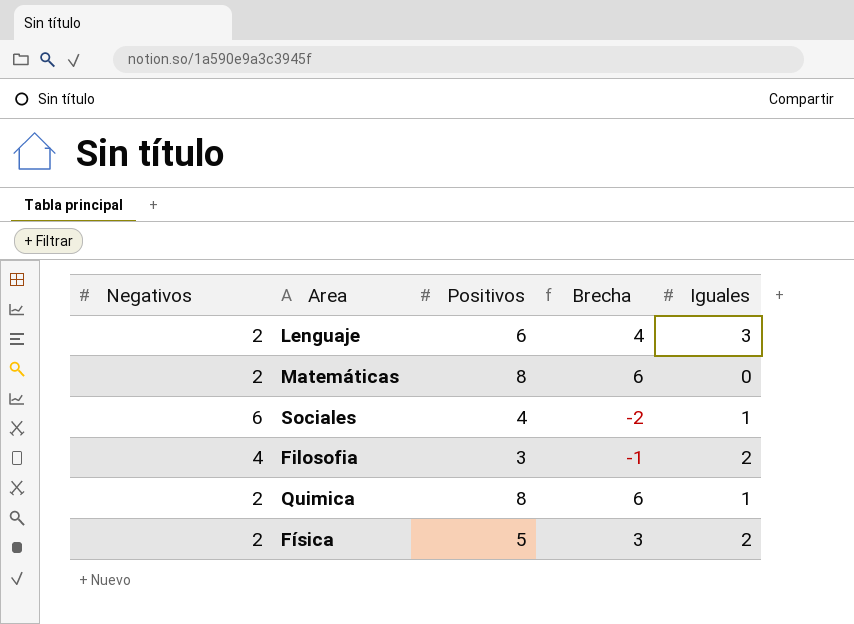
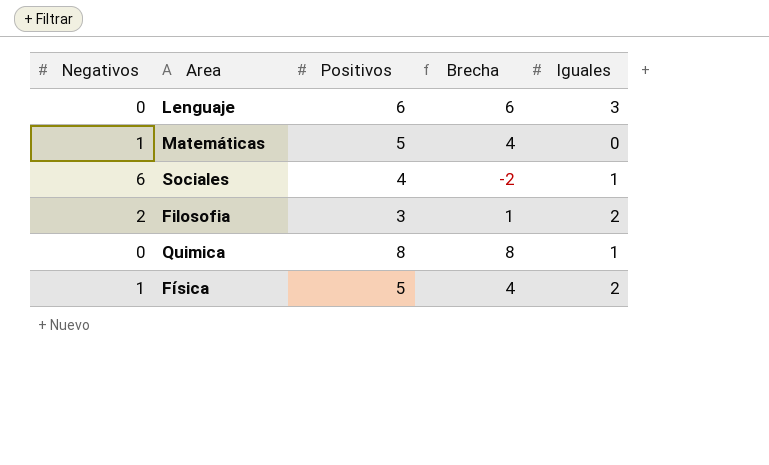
Lenguaje | Negativos: 2 -> 0
Lenguaje | Brecha: 4 -> 6
Matemáticas | Negativos: 2 -> 1
Matemáticas | Positivos: 8 -> 5
Matemáticas | Brecha: 6 -> 4
Filosofia | Negativos: 4 -> 2
Filosofia | Brecha: -1 -> 1
Quimica | Negativos: 2 -> 0
Quimica | Brecha: 6 -> 8
Física | Negativos: 2 -> 1
Física | Brecha: 3 -> 4

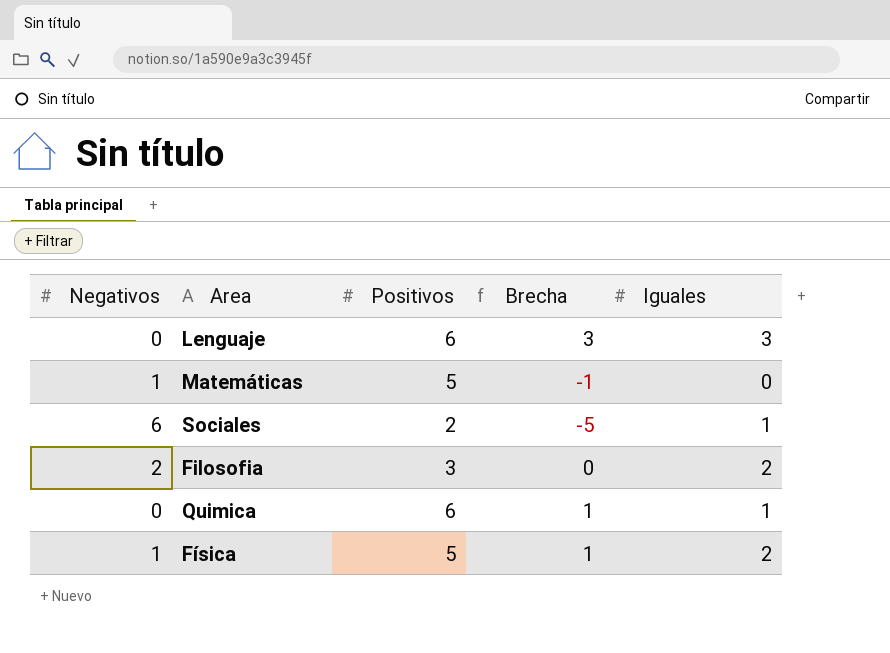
column Brecha | formula: [Positivos] - [Negativos] -> [Iguales] - [Negativos]
Sociales | Positivos: 4 -> 2
Quimica | Positivos: 8 -> 6

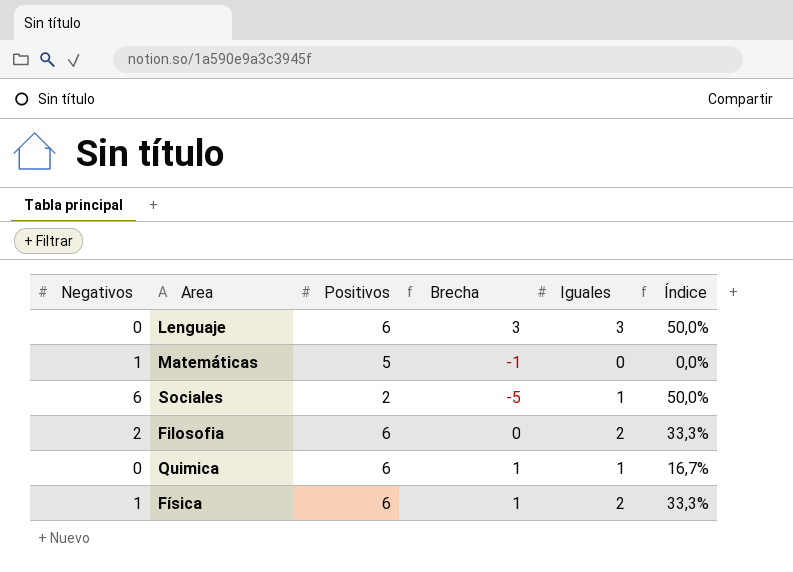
column Índice | formula: none -> [Iguales] / [Positivos]
Filosofia | Positivos: 3 -> 6
Física | Positivos: 5 -> 6

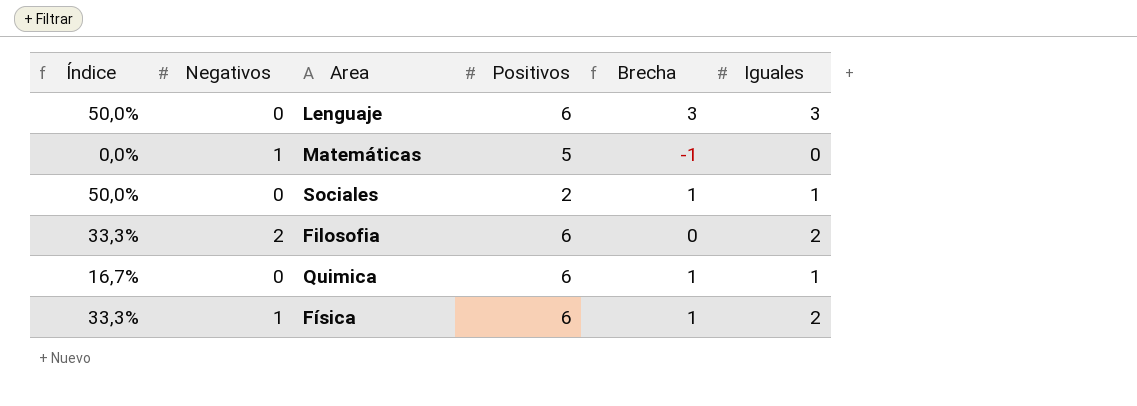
column Índice | position: 6 -> 1
Sociales | Negativos: 6 -> 0
Sociales | Brecha: -5 -> 1

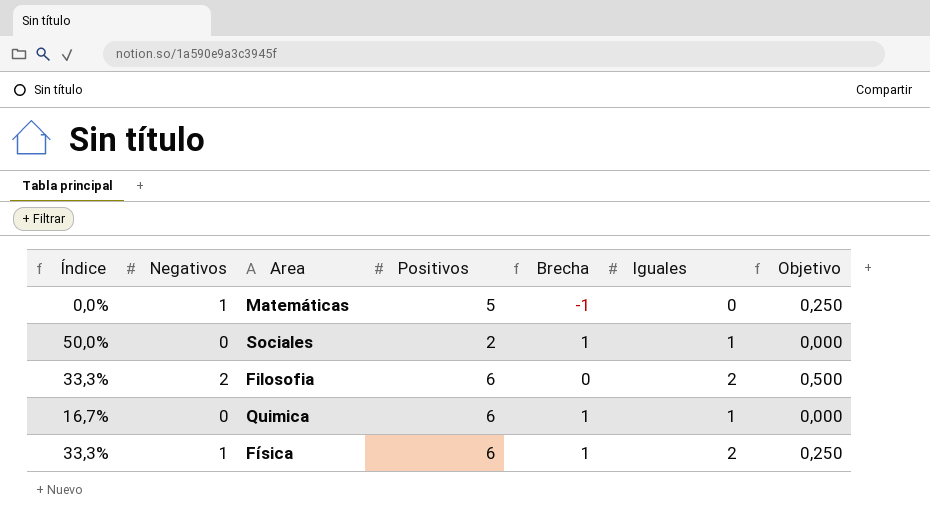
column Objetivo | formula: none -> [Negativos] * 0,25
row Lenguaje: 50,0% | 0 | 6 | 3 | 3 -> none

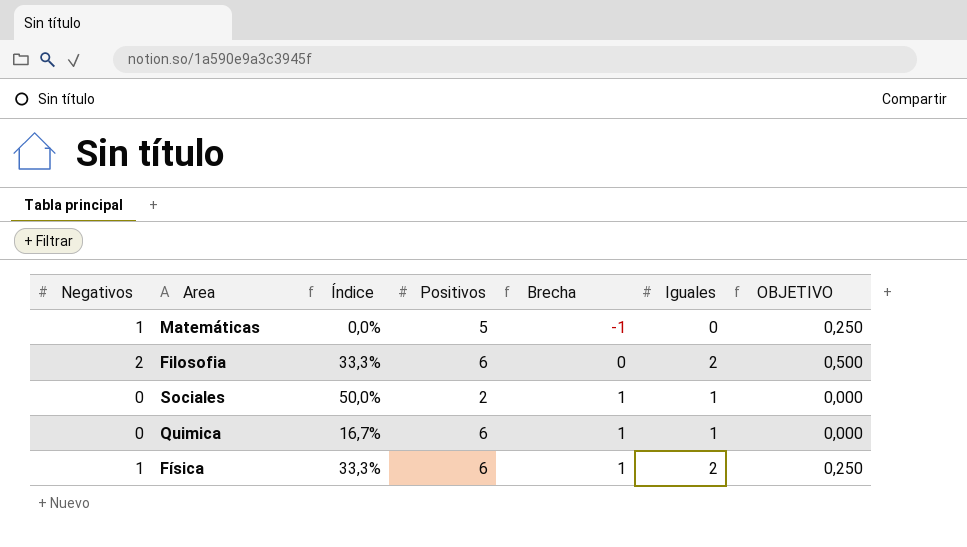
row order: none -> Brecha ascending
column Índice | position: 1 -> 3
column name: Objetivo -> OBJETIVO

